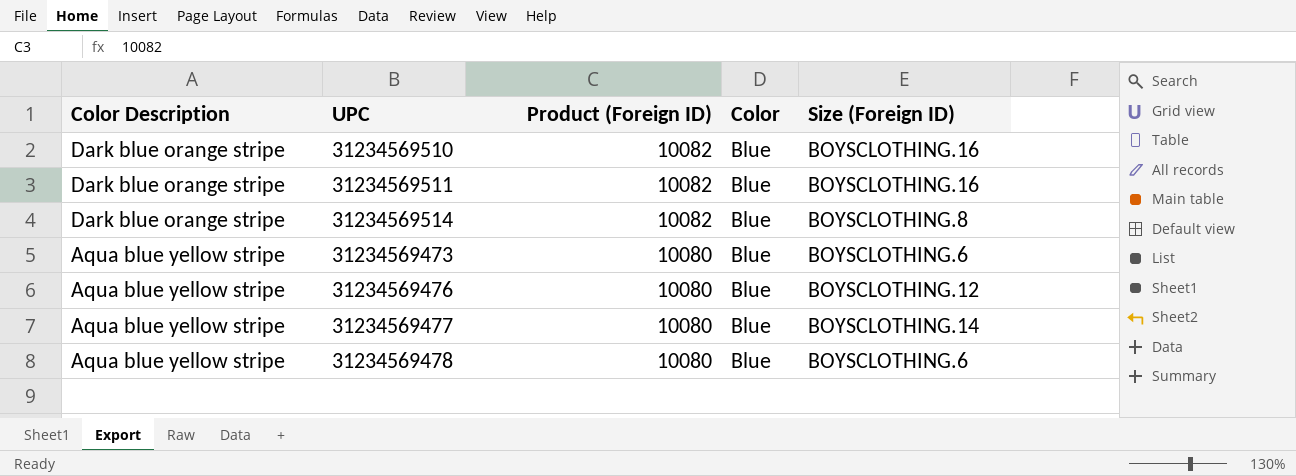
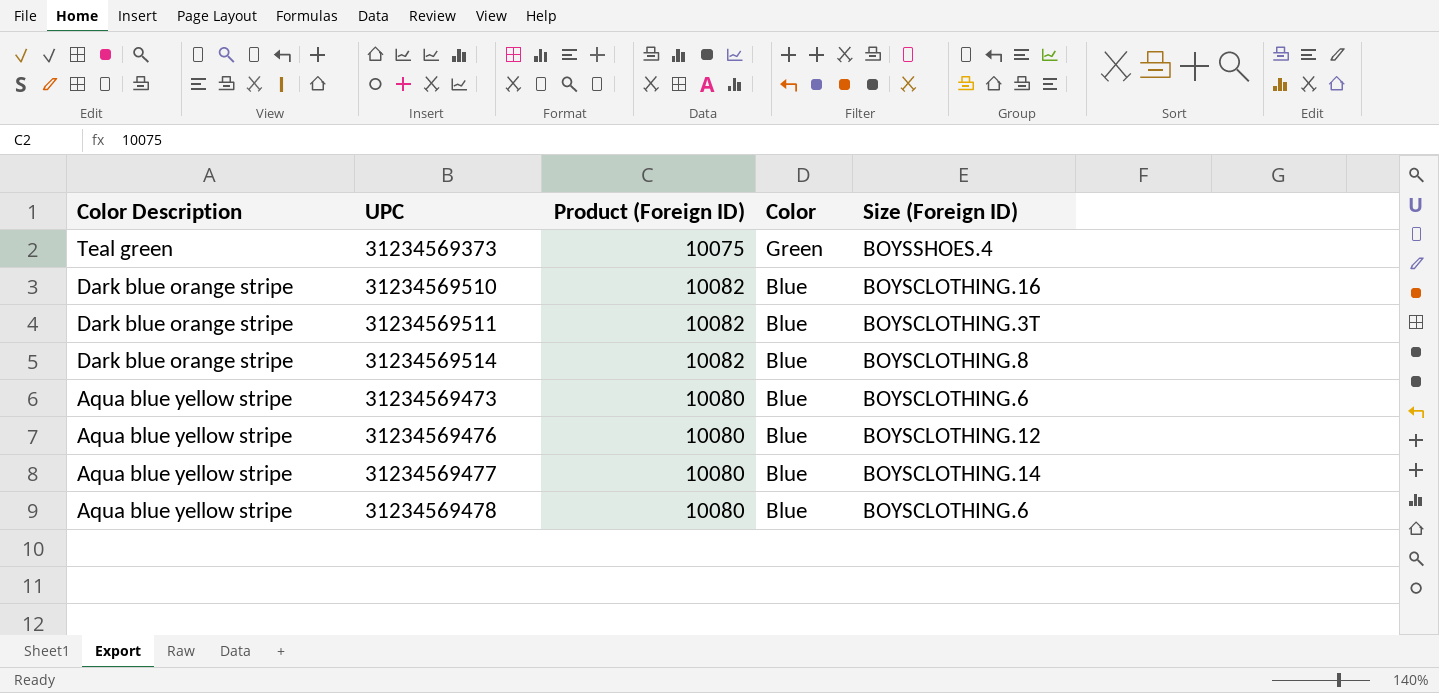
row 31234569373: none -> Teal green | 10075 | Green | BOYSSHOES.4
31234569511 | Size (Foreign ID): BOYSCLOTHING.16 -> BOYSCLOTHING.3T

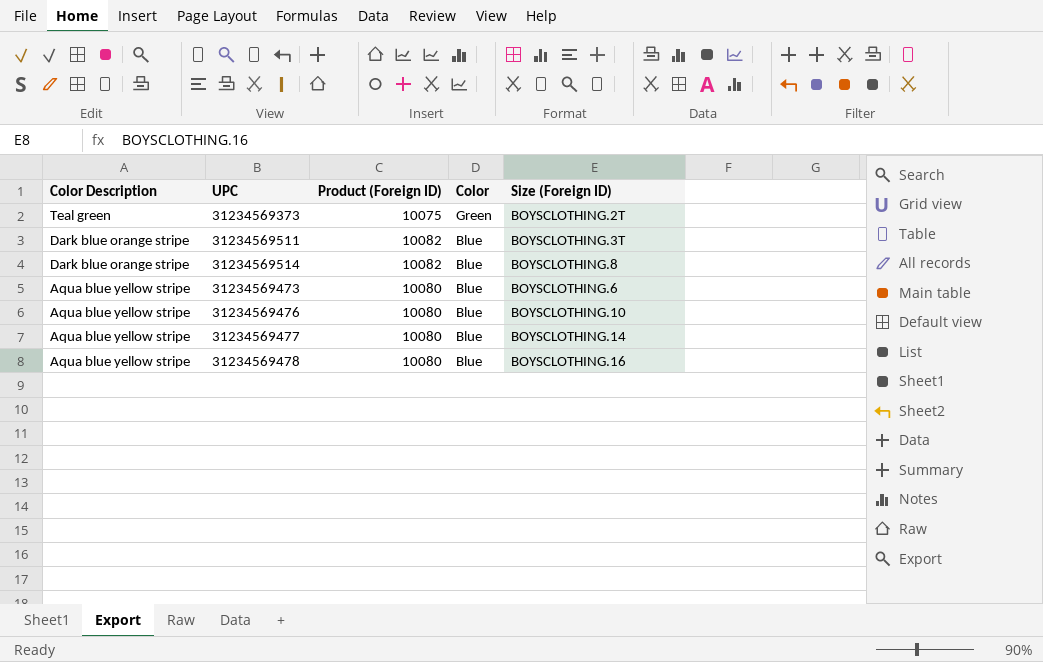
row 31234569510: Dark blue orange stripe | 10082 | Blue | BOYSCLOTHING.16 -> none
31234569373 | Size (Foreign ID): BOYSSHOES.4 -> BOYSCLOTHING.2T
31234569476 | Size (Foreign ID): BOYSCLOTHING.12 -> BOYSCLOTHING.10
31234569478 | Size (Foreign ID): BOYSCLOTHING.6 -> BOYSCLOTHING.16

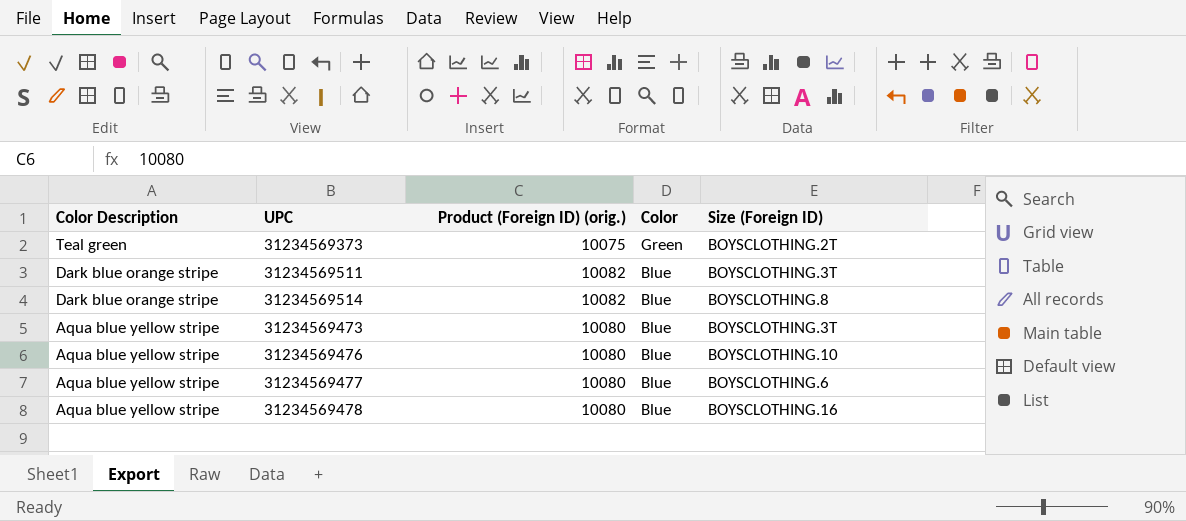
column name: Product (Foreign ID) -> Product (Foreign ID) (orig.)
31234569473 | Size (Foreign ID): BOYSCLOTHING.6 -> BOYSCLOTHING.3T
31234569477 | Size (Foreign ID): BOYSCLOTHING.14 -> BOYSCLOTHING.6

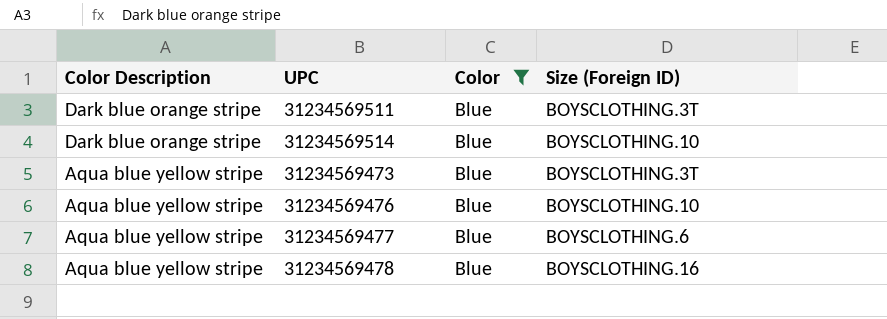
filter: none -> Color = Blue
column Product (Foreign ID) (orig.) | position: 3 -> none
31234569514 | Size (Foreign ID): BOYSCLOTHING.8 -> BOYSCLOTHING.10

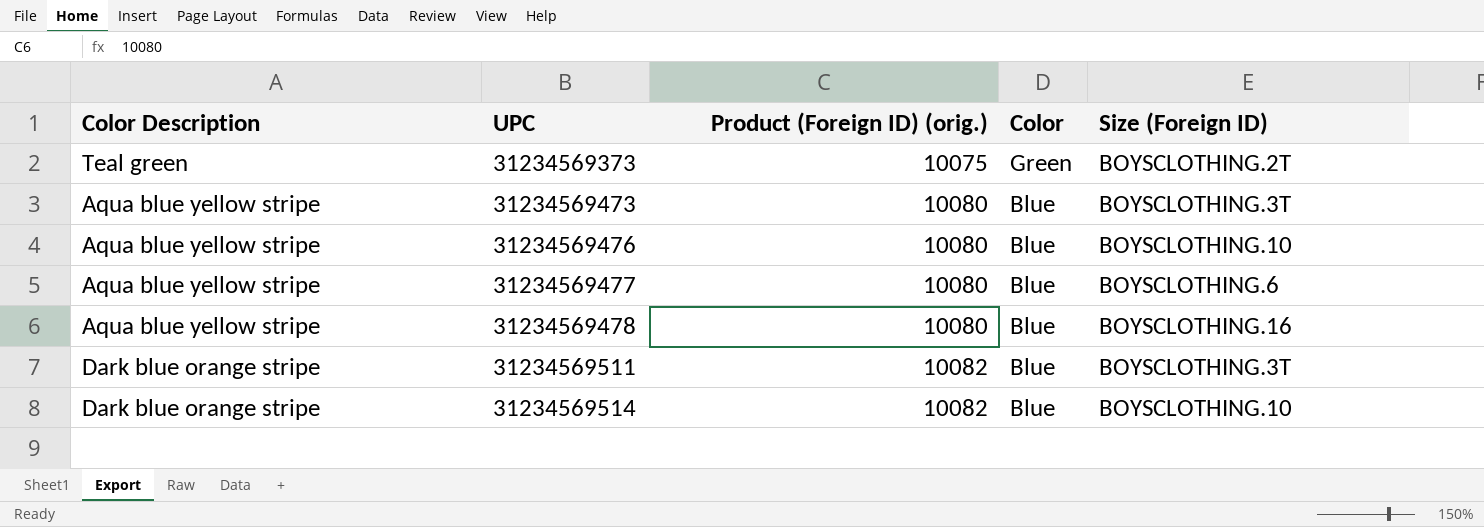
filter: Color = Blue -> none
row order: Color Description descending -> UPC ascending
column Product (Foreign ID) (orig.) | position: none -> 3

